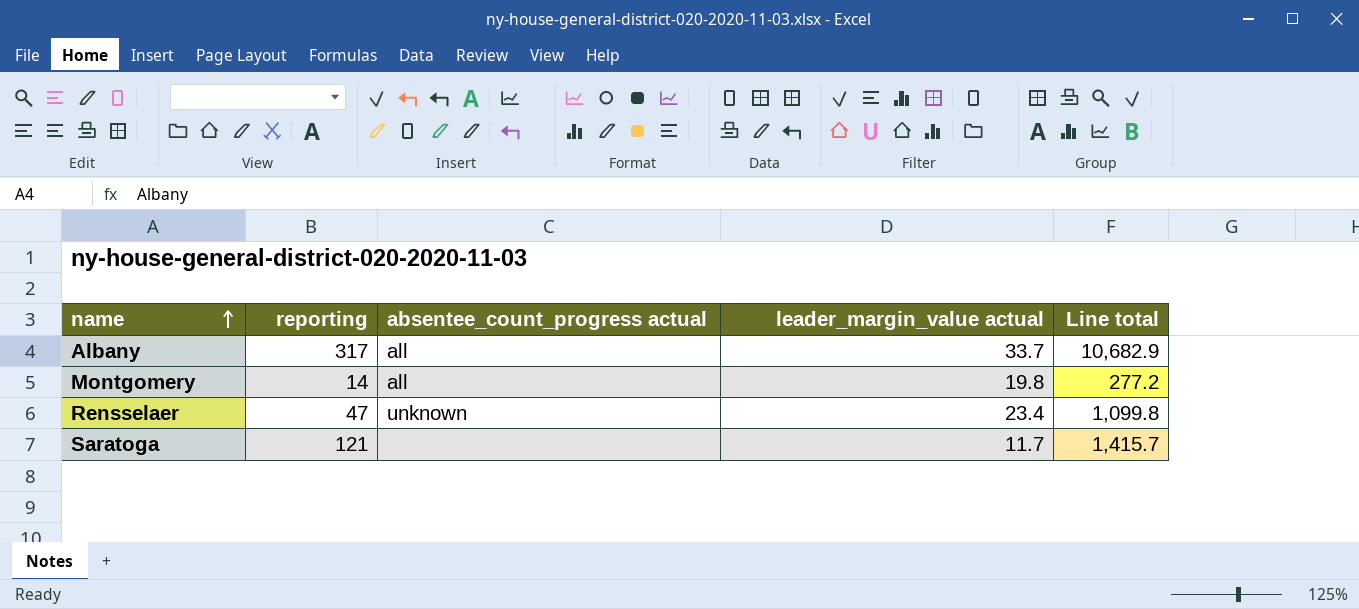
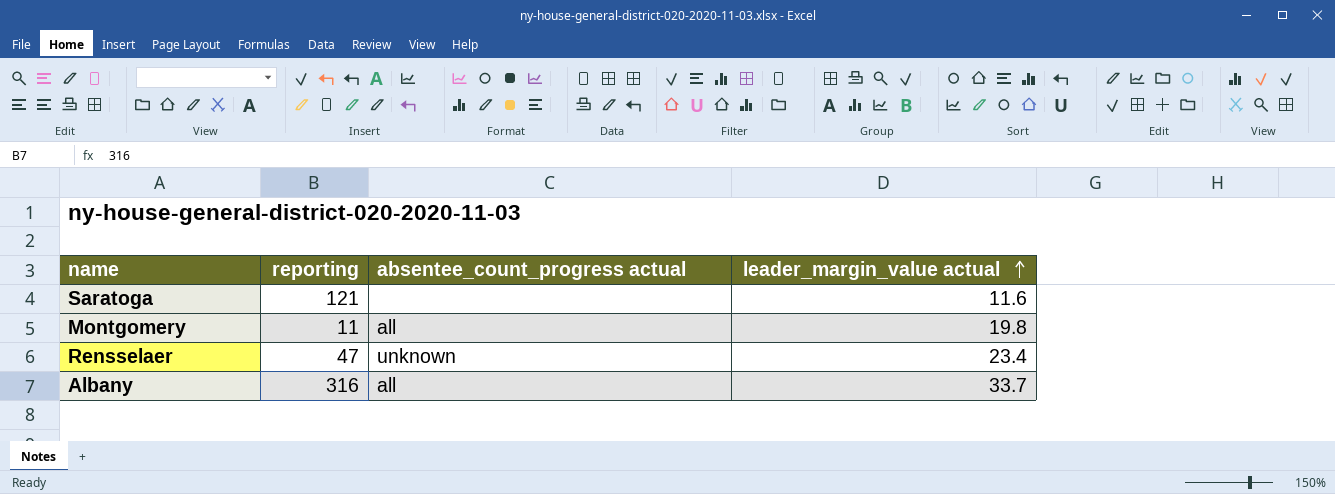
row order: name ascending -> leader_margin_value actual ascending
column Line total | formula: [reporting] * [leader_margin_value actual] -> none
Saratoga | leader_margin_value actual: 11.7 -> 11.6
Montgomery | reporting: 14 -> 11
Albany | reporting: 317 -> 316

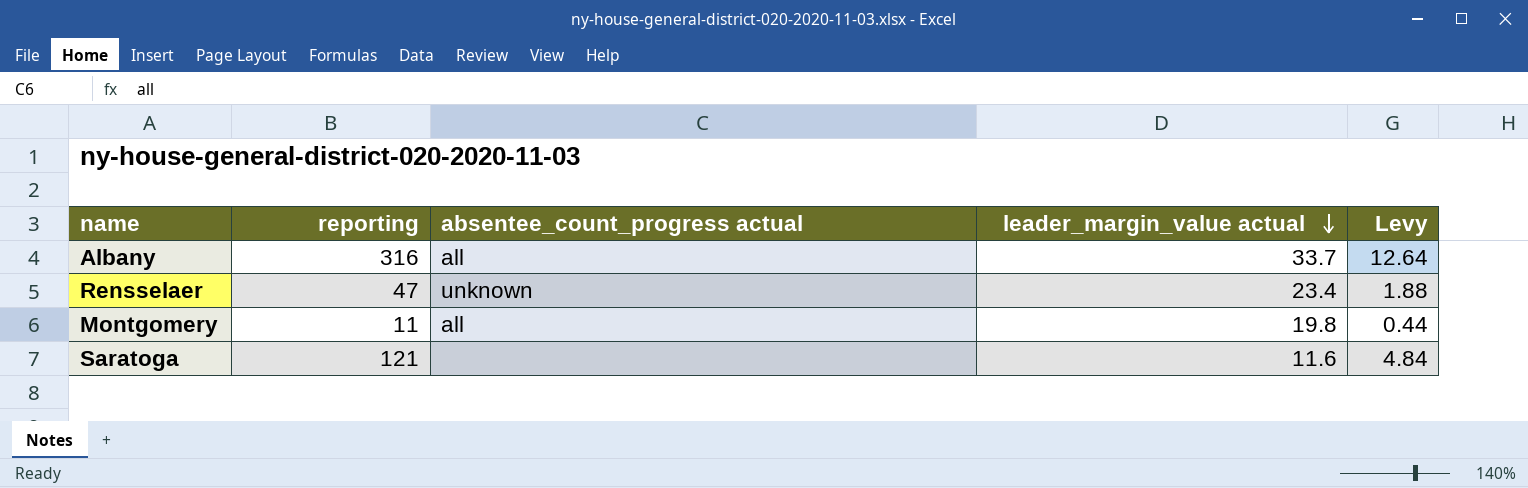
row order: leader_margin_value actual ascending -> leader_margin_value actual descending
column Levy | formula: none -> [reporting] * 0.04

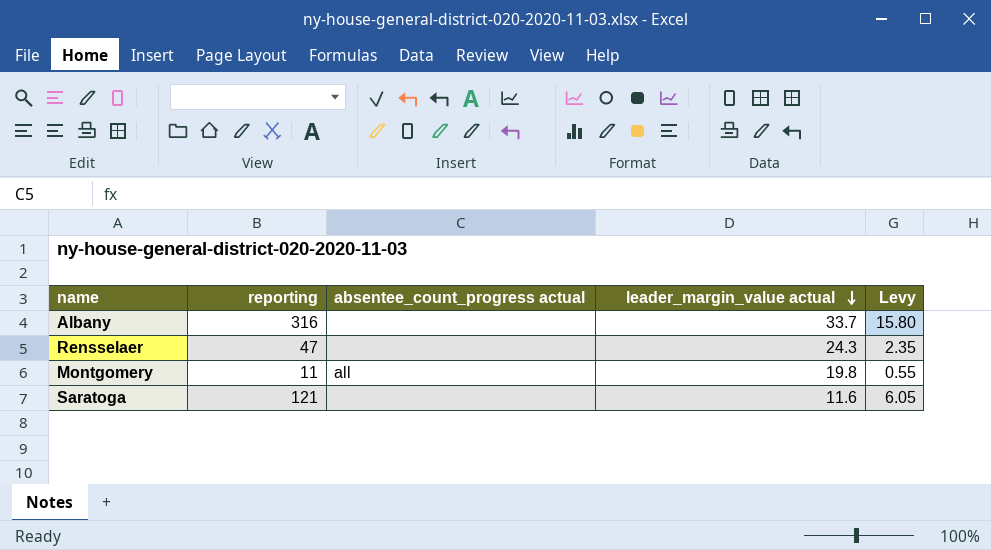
column Levy | formula: [reporting] * 0.04 -> [reporting] * 0.05
Albany | absentee_count_progress actual: all -> none
Rensselaer | absentee_count_progress actual: unknown -> none
Rensselaer | leader_margin_value actual: 23.4 -> 24.3

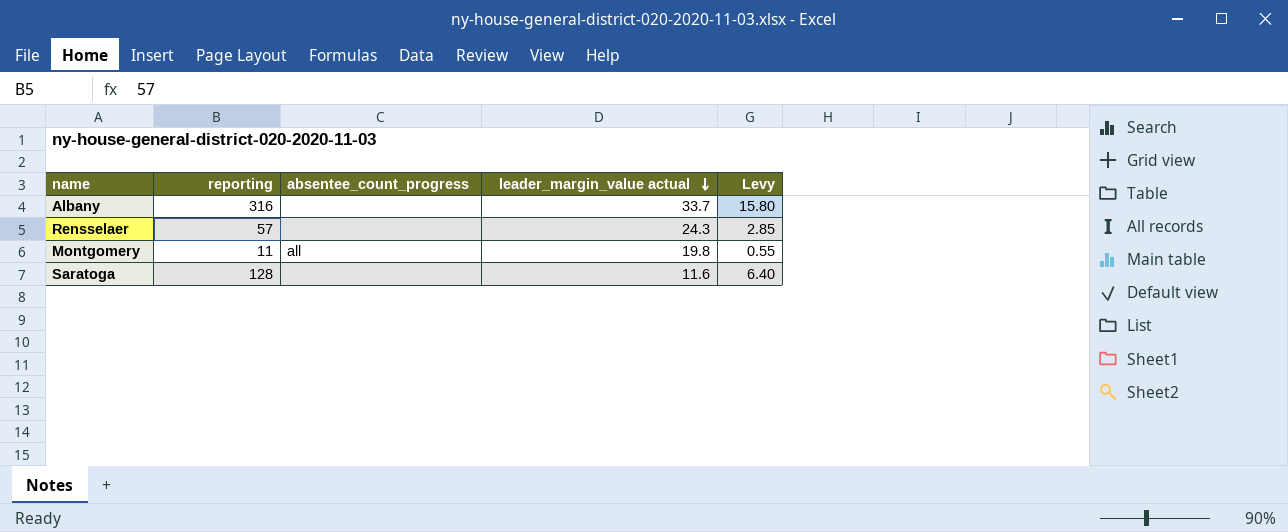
column name: absentee_count_progress actual -> absentee_count_progress
Rensselaer | reporting: 47 -> 57
Rensselaer | Levy: 2.35 -> 2.85
Saratoga | reporting: 121 -> 128
Saratoga | Levy: 6.05 -> 6.40

